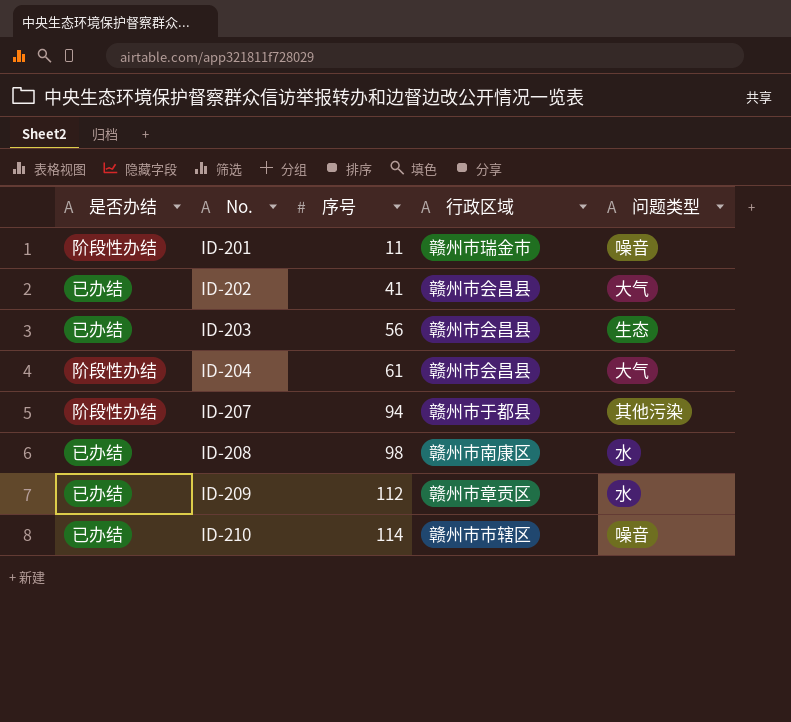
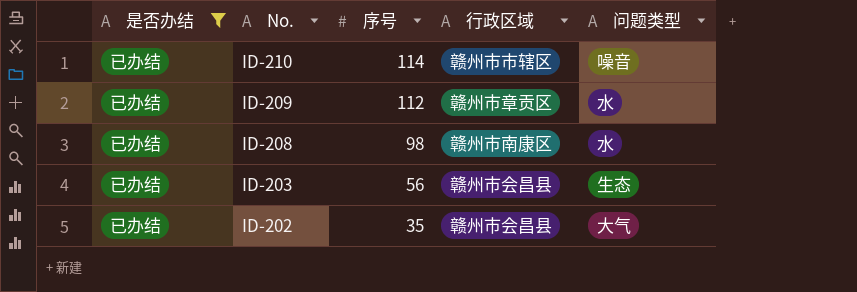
filter: none -> 是否办结 = 已办结
row order: No. ascending -> No. descending
ID-202 | 序号: 41 -> 35

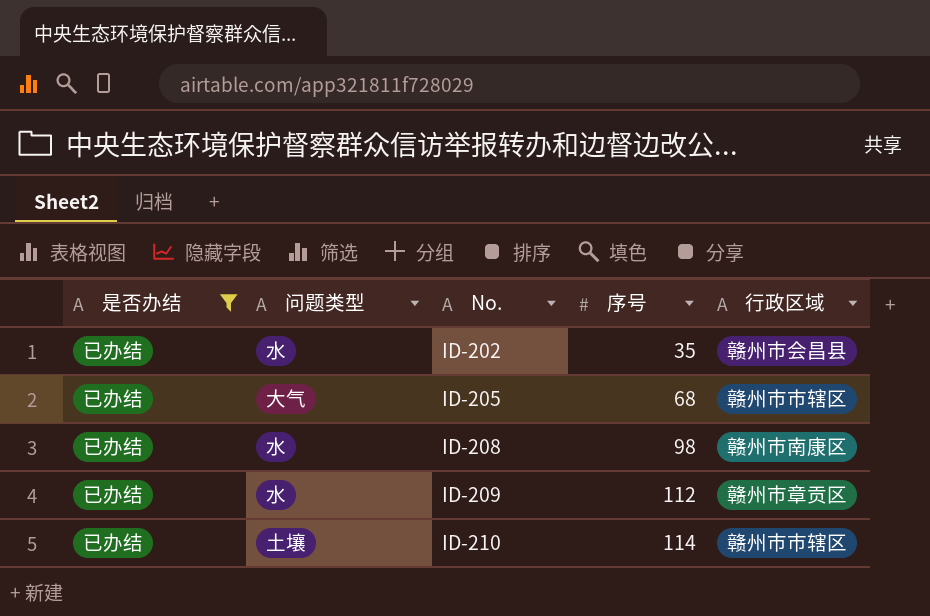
row order: No. descending -> No. ascending
column 问题类型 | position: 5 -> 2
row ID-203: 已办结 | 56 | 赣州市会昌县 | 生态 -> none
ID-202 | 问题类型: 大气 -> 水
row ID-205: none -> 已办结 | 大气 | 68 | 赣州市市辖区
ID-210 | 问题类型: 噪音 -> 土壤

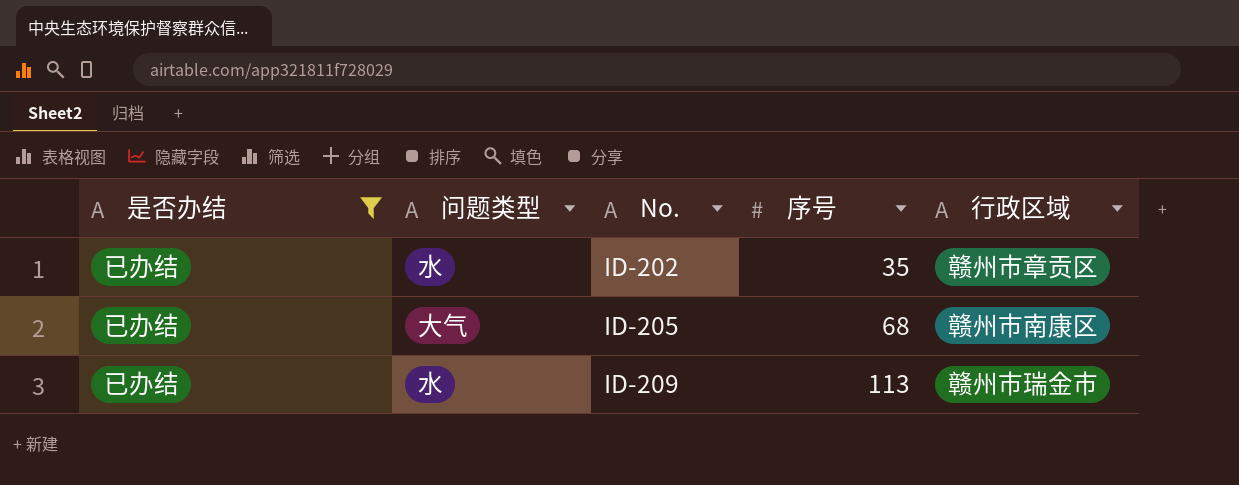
row ID-208: 已办结 | 水 | 98 | 赣州市南康区 -> none
row ID-210: 已办结 | 土壤 | 114 | 赣州市市辖区 -> none
ID-202 | 行政区域: 赣州市会昌县 -> 赣州市章贡区
ID-205 | 行政区域: 赣州市市辖区 -> 赣州市南康区
ID-209 | 序号: 112 -> 113
ID-209 | 行政区域: 赣州市章贡区 -> 赣州市瑞金市

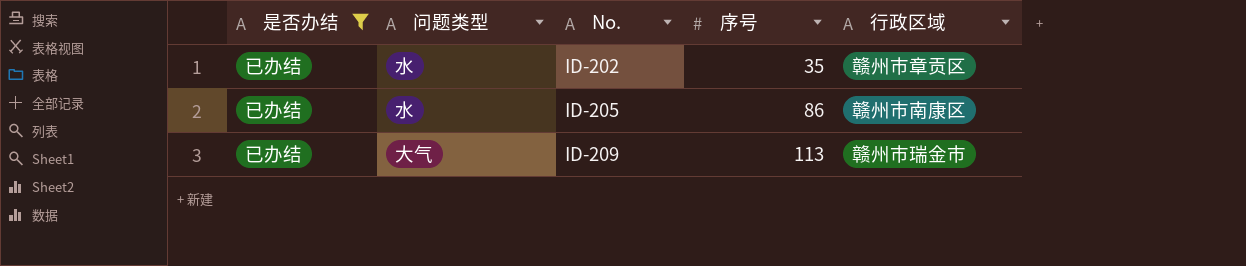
ID-205 | 问题类型: 大气 -> 水
ID-205 | 序号: 68 -> 86
ID-209 | 问题类型: 水 -> 大气

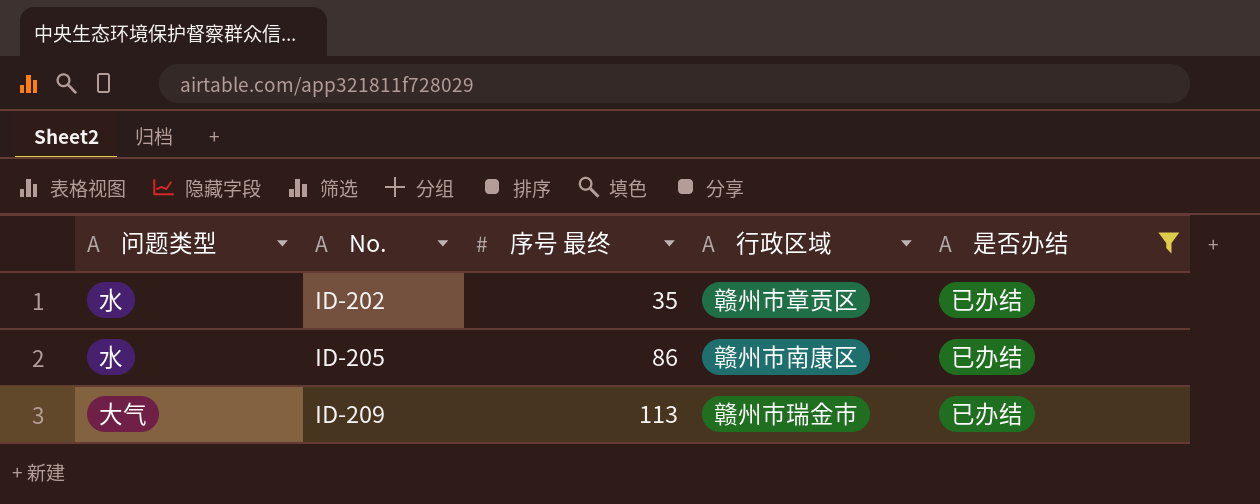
column name: 序号 -> 序号 最终
column 是否办结 | position: 1 -> 5

